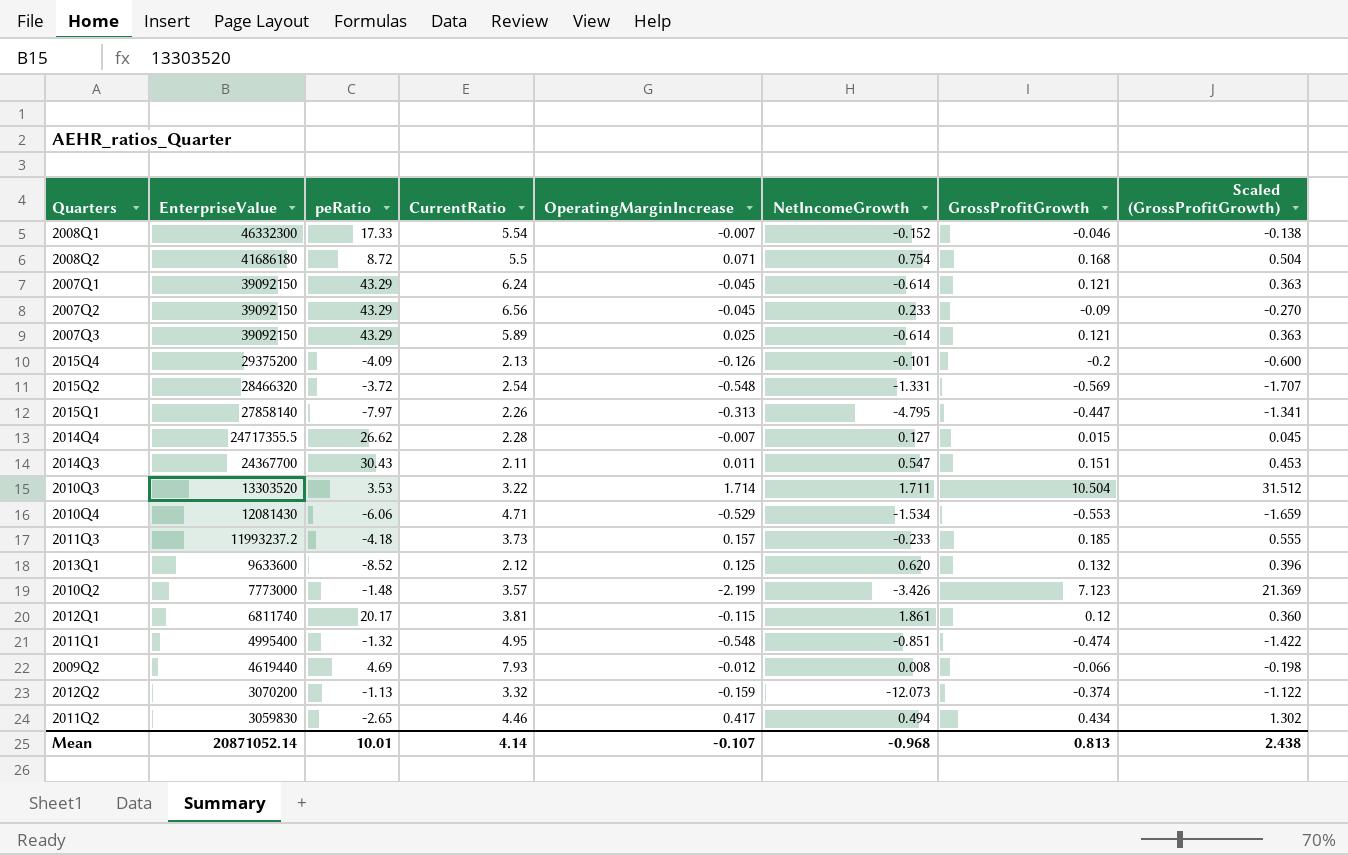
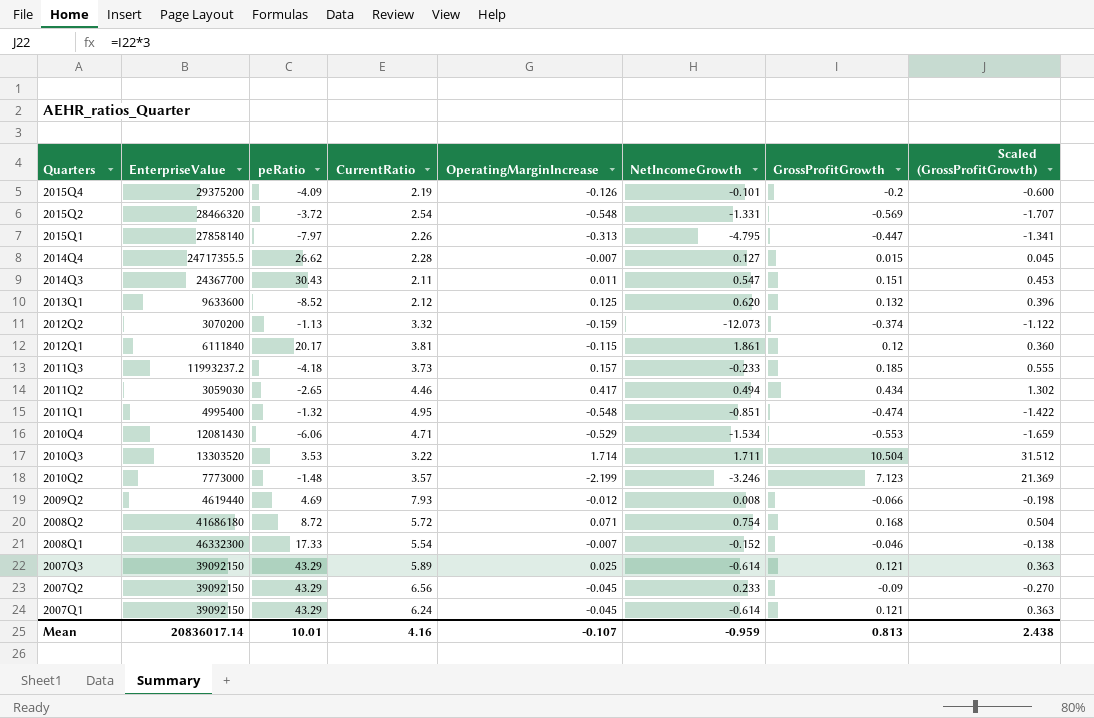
row order: EnterpriseValue descending -> Quarters descending
2015Q4 | CurrentRatio: 2.13 -> 2.19
2012Q1 | EnterpriseValue: 6811740 -> 6111840
2011Q2 | EnterpriseValue: 3059830 -> 3059030
2010Q2 | NetIncomeGrowth: -3.426 -> -3.246
2008Q2 | CurrentRatio: 5.5 -> 5.72
Mean | EnterpriseValue: 20871052.14 -> 20836017.14
Mean | CurrentRatio: 4.14 -> 4.16
Mean | NetIncomeGrowth: -0.968 -> -0.959

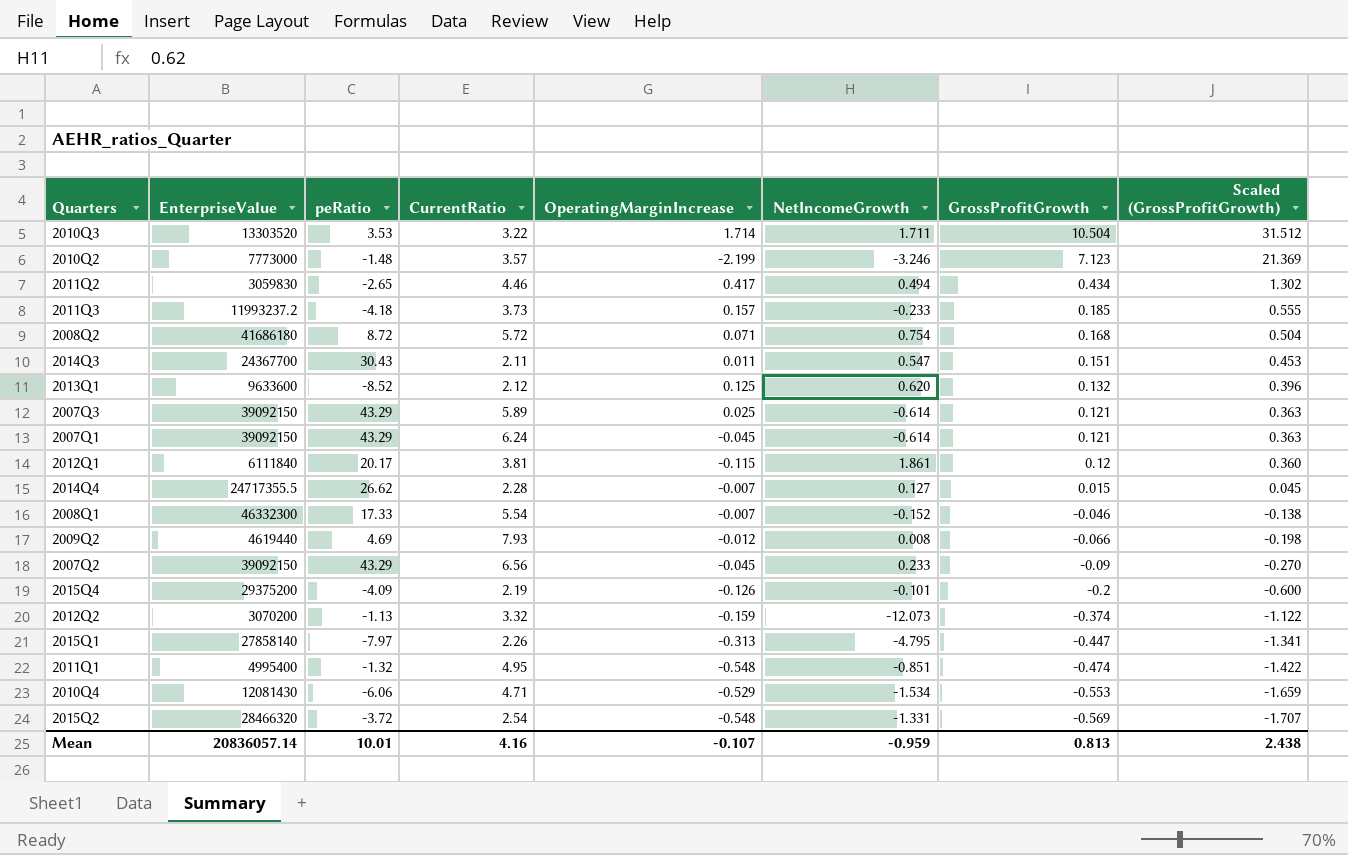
row order: Quarters descending -> GrossProfitGrowth descending
2011Q2 | EnterpriseValue: 3059030 -> 3059830
Mean | EnterpriseValue: 20836017.14 -> 20836057.14

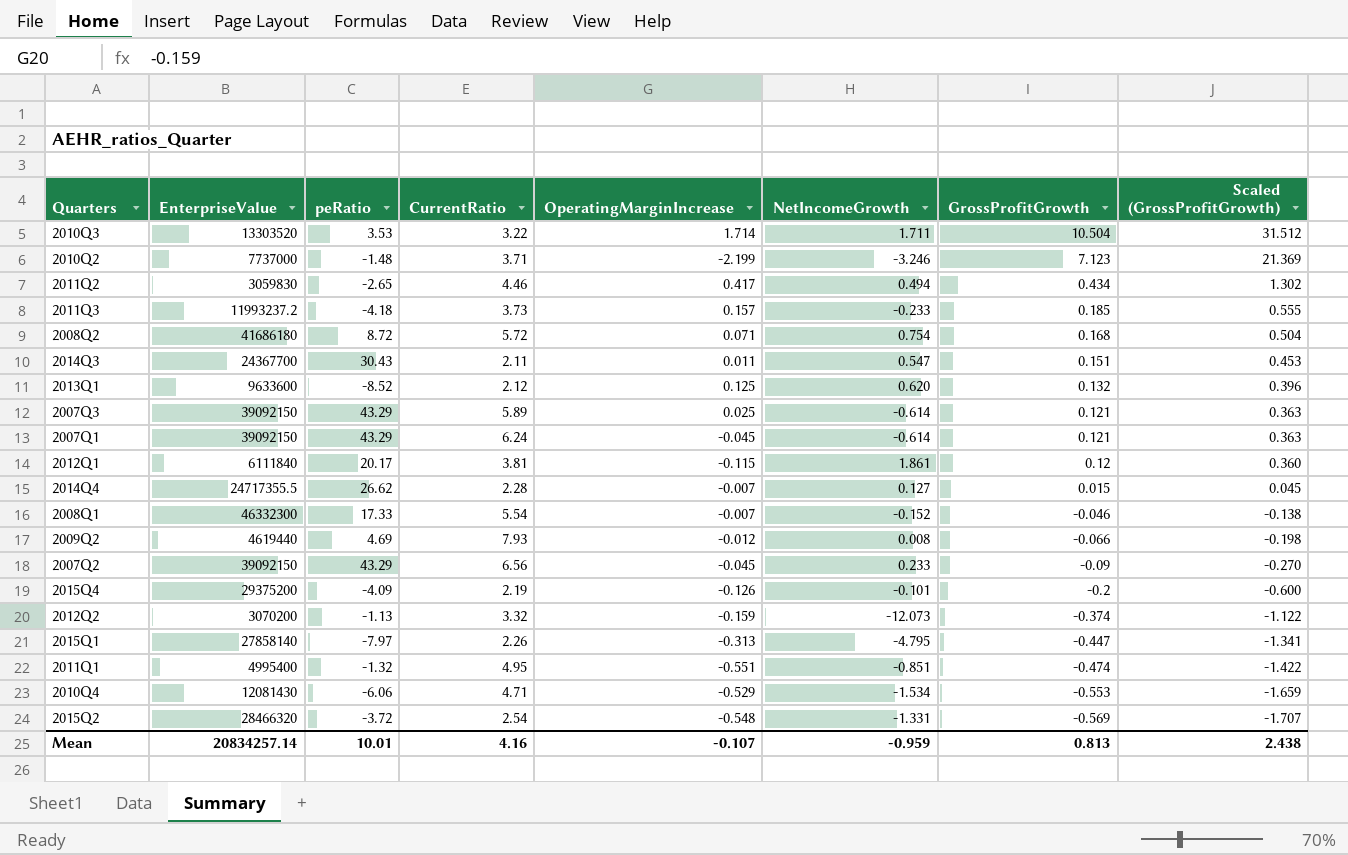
2010Q2 | EnterpriseValue: 7773000 -> 7737000
2010Q2 | CurrentRatio: 3.57 -> 3.71
2011Q1 | OperatingMarginIncrease: -0.548 -> -0.551
Mean | EnterpriseValue: 20836057.14 -> 20834257.14

